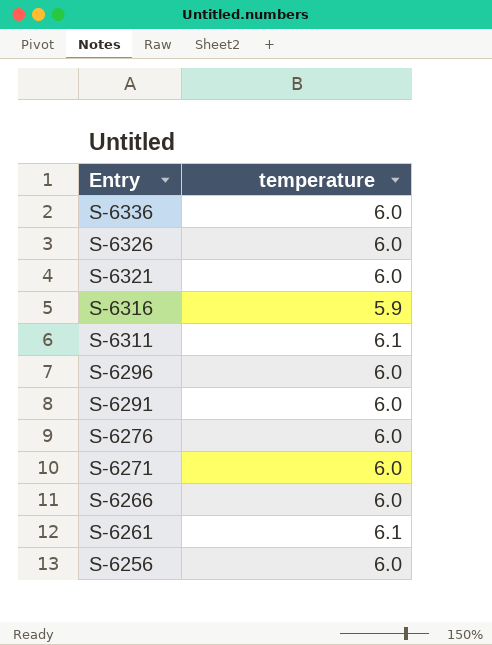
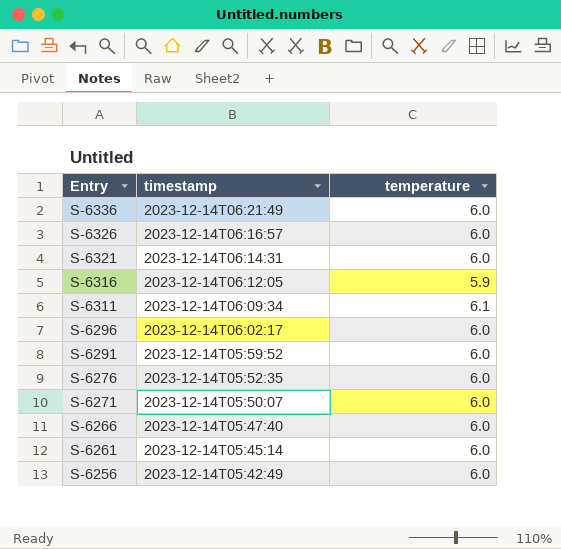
column timestamp | position: none -> 2
S-6261 | temperature: 6.1 -> 6.0

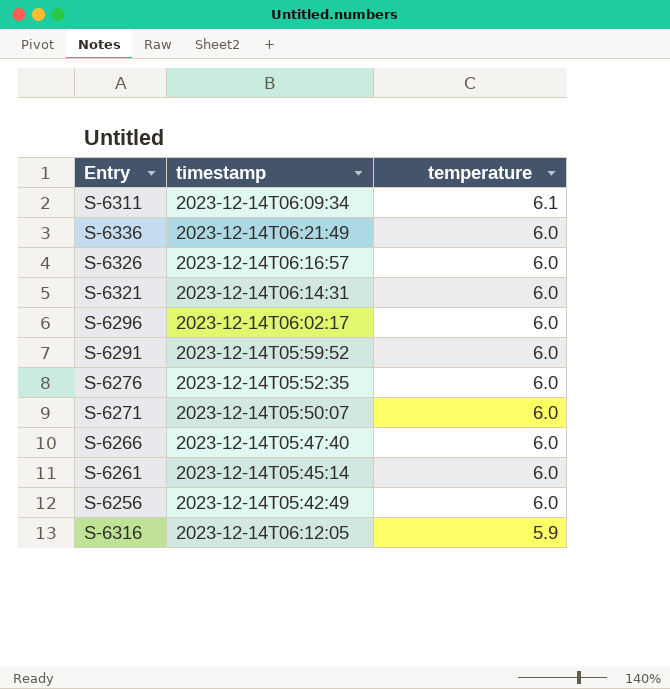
row order: Entry descending -> temperature descending

